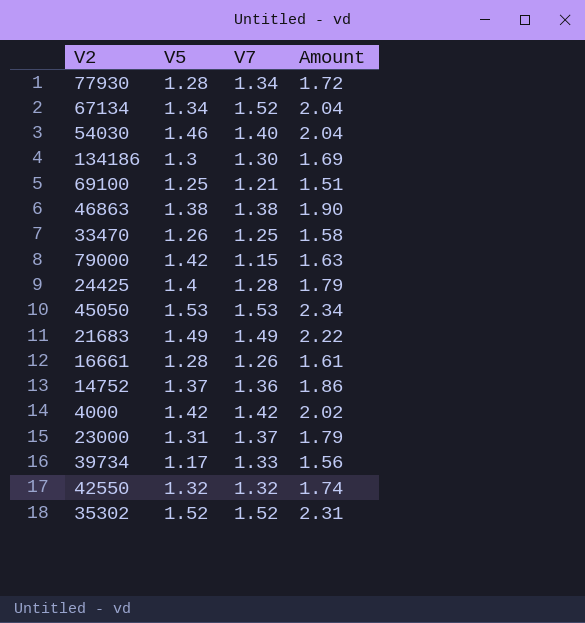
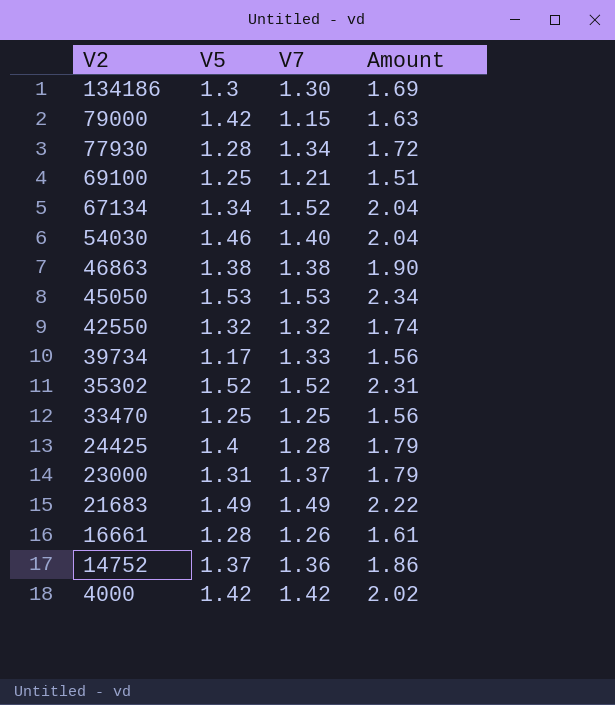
row order: none -> V2 descending
33470 | V5: 1.26 -> 1.25
33470 | Amount: 1.58 -> 1.56

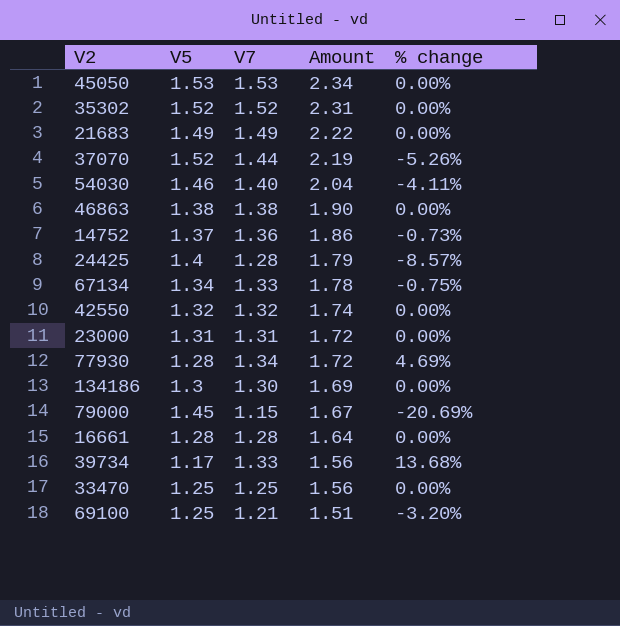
row order: V2 descending -> Amount descending
column % change | formula: none -> ([V7] - [V5]) / [V5]
row 4000: 1.42 | 1.42 | 2.02 -> none
row 37070: none -> 1.52 | 1.44 | 2.19 | -5.26%
67134 | V7: 1.52 -> 1.33
67134 | Amount: 2.04 -> 1.78
23000 | V7: 1.37 -> 1.31
23000 | Amount: 1.79 -> 1.72
79000 | V5: 1.42 -> 1.45
79000 | Amount: 1.63 -> 1.67
16661 | V7: 1.26 -> 1.28
16661 | Amount: 1.61 -> 1.64

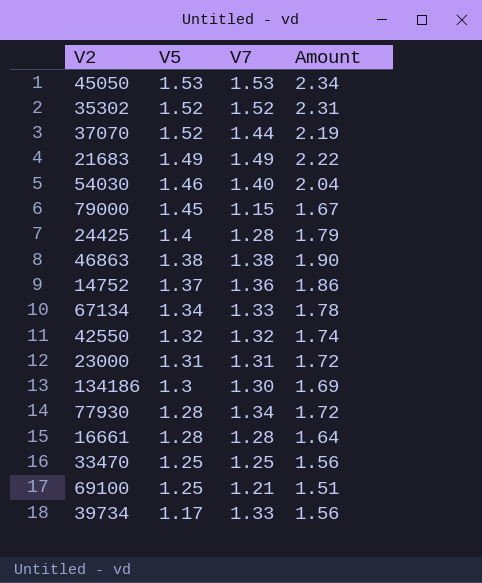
row order: Amount descending -> V5 descending
column % change | formula: ([V7] - [V5]) / [V5] -> none

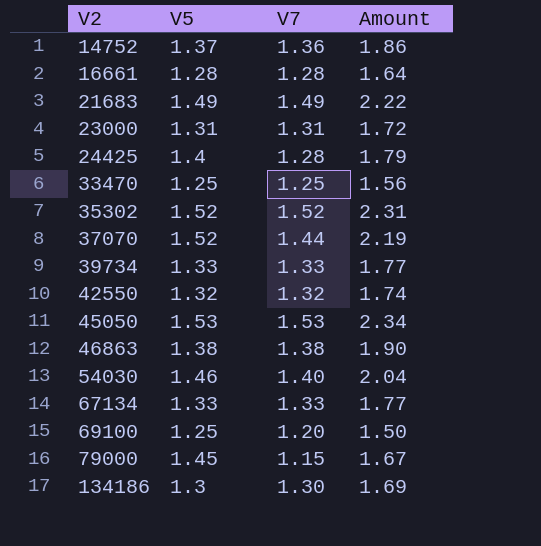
row order: V5 descending -> V2 ascending
row 77930: 1.28 | 1.34 | 1.72 -> none
39734 | V5: 1.17 -> 1.33
39734 | Amount: 1.56 -> 1.77
67134 | V5: 1.34 -> 1.33
67134 | Amount: 1.78 -> 1.77
69100 | V7: 1.21 -> 1.20
69100 | Amount: 1.51 -> 1.50

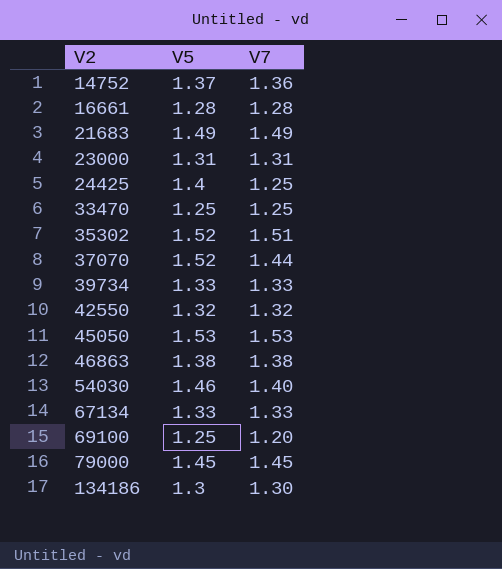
column Amount | formula: [V5] * [V7] -> none
24425 | V7: 1.28 -> 1.25
35302 | V7: 1.52 -> 1.51
79000 | V7: 1.15 -> 1.45

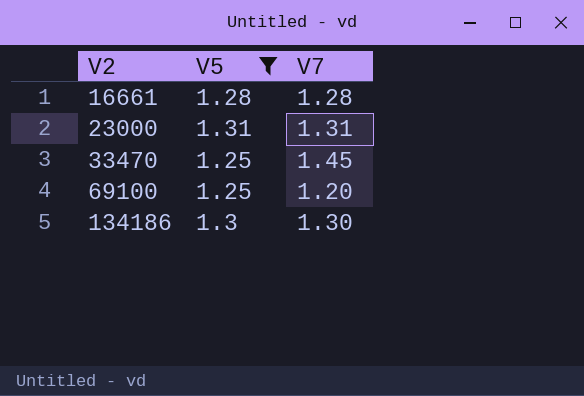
filter: none -> V5 <= 1.31
33470 | V7: 1.25 -> 1.45

